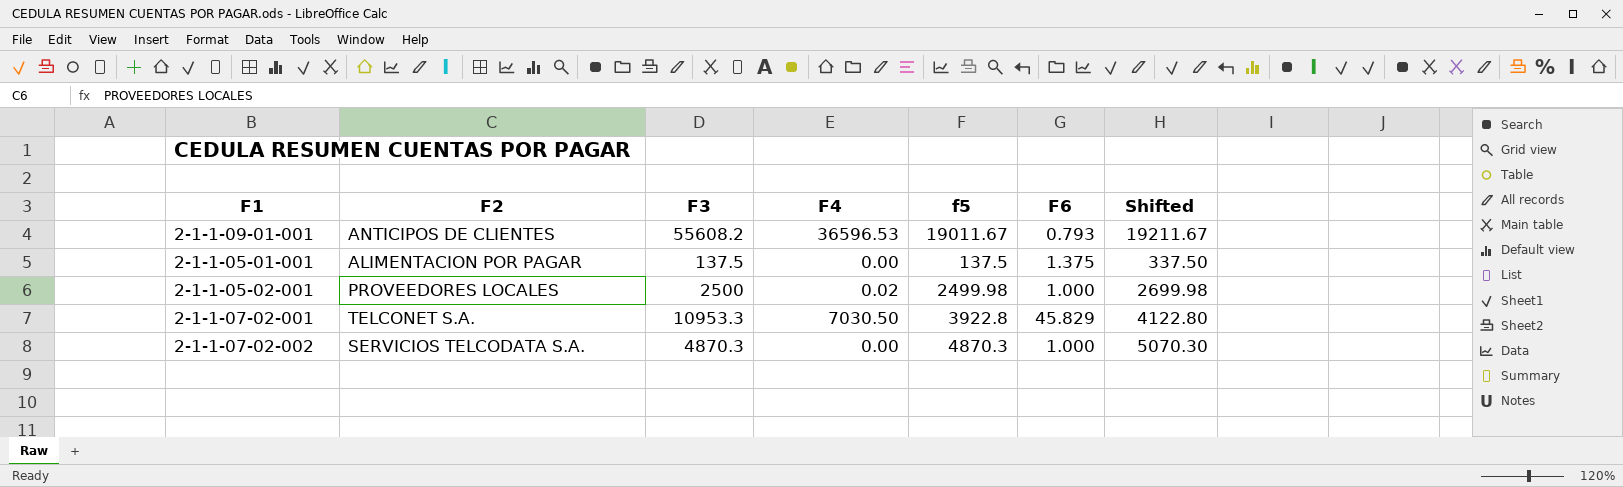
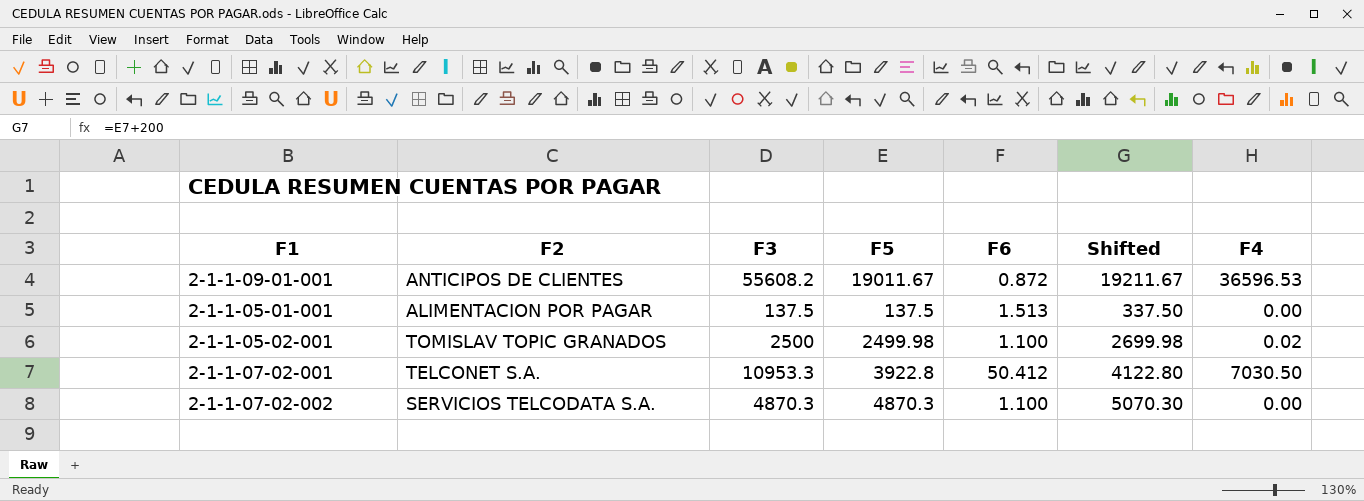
column name: f5 -> F5
column F4 | position: 4 -> 7
2-1-1-09-01-001 | F6: 0.793 -> 0.872
2-1-1-05-01-001 | F6: 1.375 -> 1.513
2-1-1-05-02-001 | F2: PROVEEDORES LOCALES -> TOMISLAV TOPIC GRANADOS
2-1-1-05-02-001 | F6: 1.000 -> 1.100
2-1-1-07-02-001 | F6: 45.829 -> 50.412
2-1-1-07-02-002 | F6: 1.000 -> 1.100

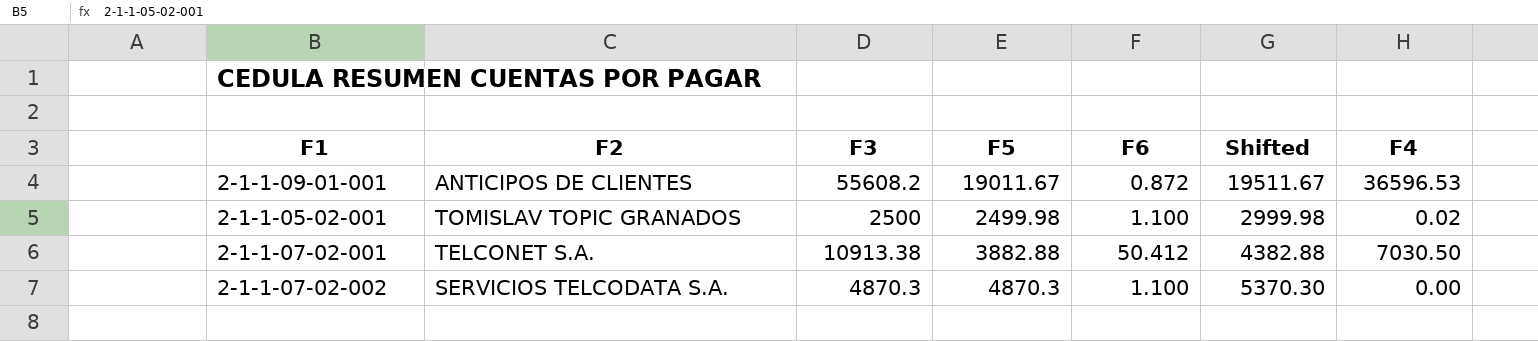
column Shifted | formula: [F5] + 200 -> [F5] + 500
row 2-1-1-05-01-001: ALIMENTACION POR PAGAR | 137.5 | 137.5 | 1.513 | 337.50 | 0.00 -> none
2-1-1-07-02-001 | F3: 10953.3 -> 10913.38
2-1-1-07-02-001 | F5: 3922.8 -> 3882.88

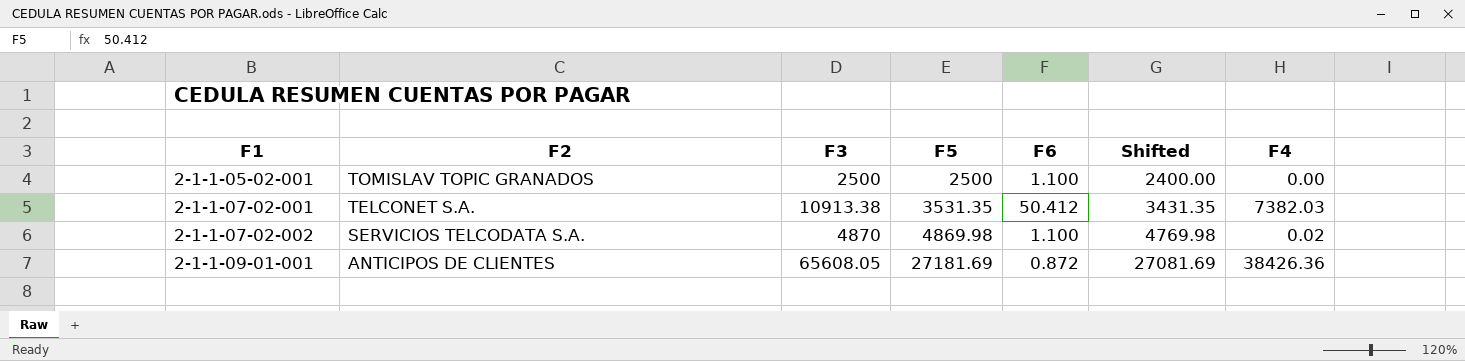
row order: none -> F1 ascending
column Shifted | formula: [F5] + 500 -> [F5] - 100
2-1-1-05-02-001 | F5: 2499.98 -> 2500
2-1-1-05-02-001 | F4: 0.02 -> 0.00
2-1-1-07-02-001 | F5: 3882.88 -> 3531.35
2-1-1-07-02-001 | F4: 7030.50 -> 7382.03
2-1-1-07-02-002 | F3: 4870.3 -> 4870
2-1-1-07-02-002 | F5: 4870.3 -> 4869.98
2-1-1-07-02-002 | F4: 0.00 -> 0.02
2-1-1-09-01-001 | F3: 55608.2 -> 65608.05
2-1-1-09-01-001 | F5: 19011.67 -> 27181.69
2-1-1-09-01-001 | F4: 36596.53 -> 38426.36

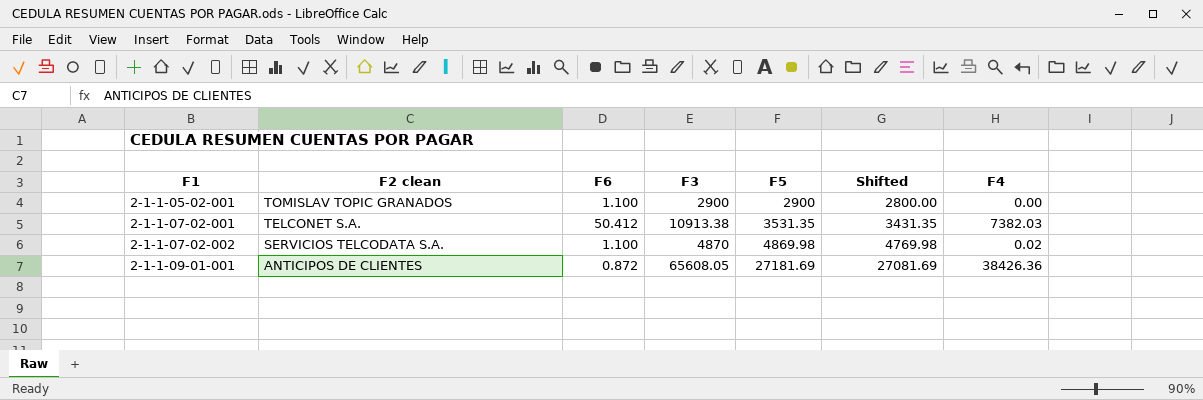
column name: F2 -> F2 clean
column F6 | position: 5 -> 3
2-1-1-05-02-001 | F3: 2500 -> 2900
2-1-1-05-02-001 | F5: 2500 -> 2900
2-1-1-05-02-001 | Shifted: 2400.00 -> 2800.00

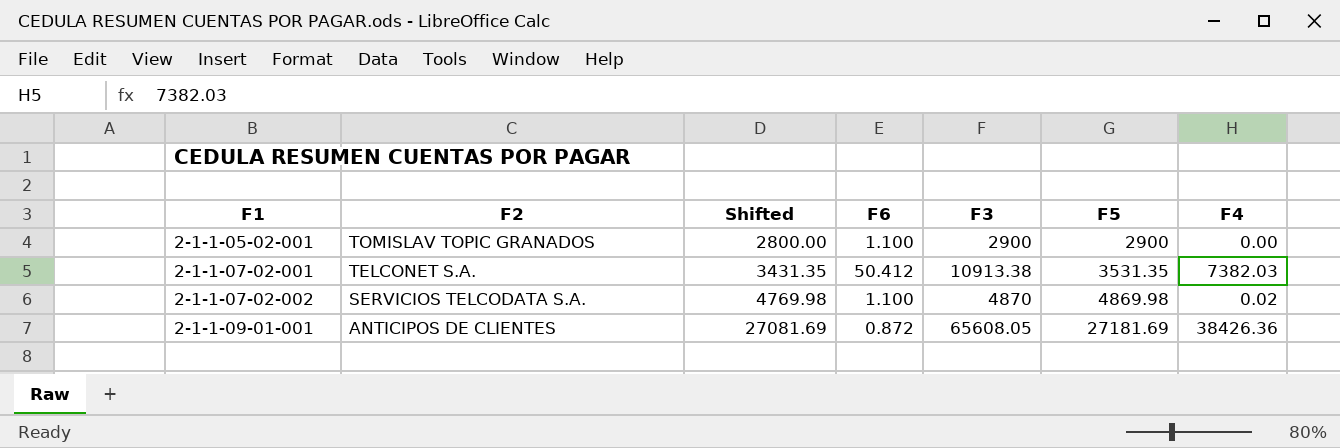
column name: F2 clean -> F2
column Shifted | position: 6 -> 3

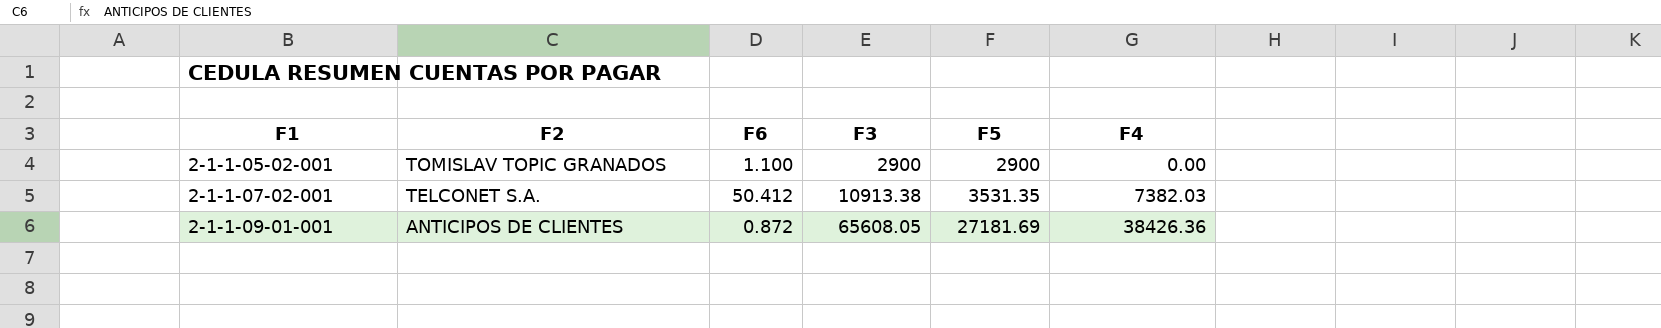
column Shifted | formula: [F5] - 100 -> none
row 2-1-1-07-02-002: SERVICIOS TELCODATA S.A. | 4769.98 | 1.100 | 4870 | 4869.98 | 0.02 -> none

